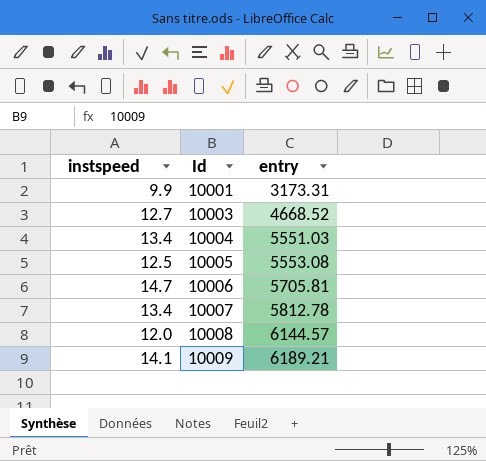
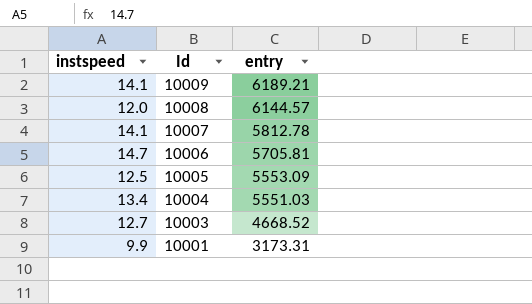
row order: Id ascending -> Id descending
10007 | instspeed: 13.4 -> 14.1
10005 | entry: 5553.08 -> 5553.09

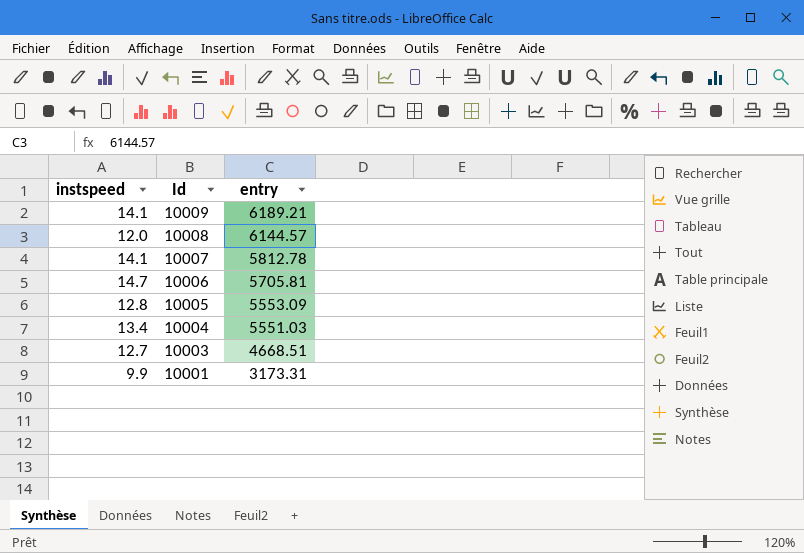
10005 | instspeed: 12.5 -> 12.8
10003 | entry: 4668.52 -> 4668.51

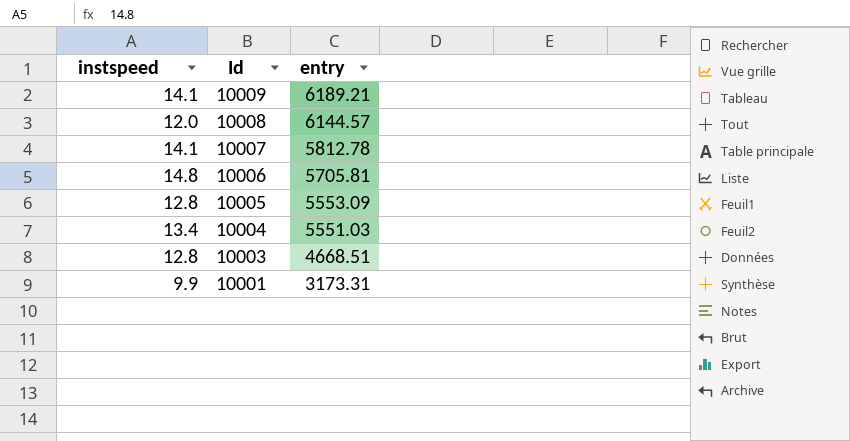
10006 | instspeed: 14.7 -> 14.8
10003 | instspeed: 12.7 -> 12.8

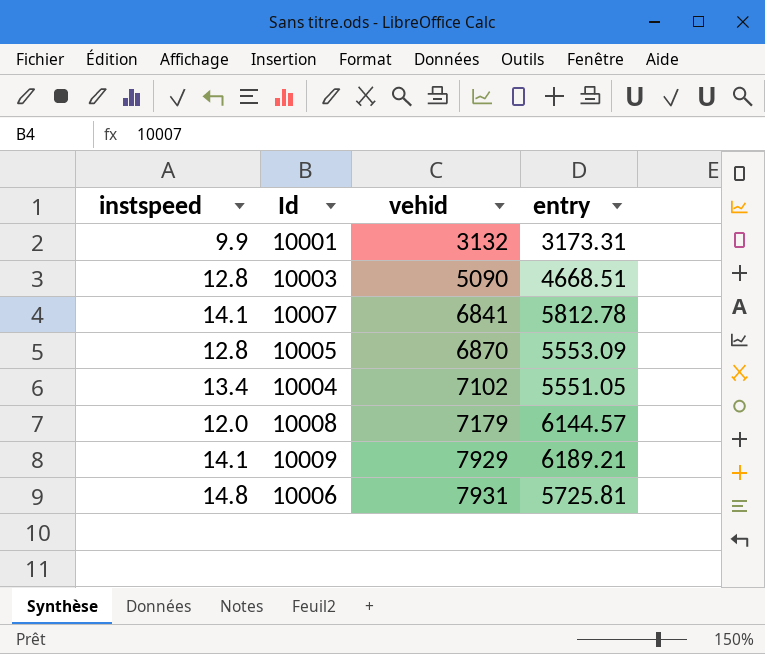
row order: Id descending -> vehid ascending
column vehid | position: none -> 3
10004 | entry: 5551.03 -> 5551.05
10006 | entry: 5705.81 -> 5725.81

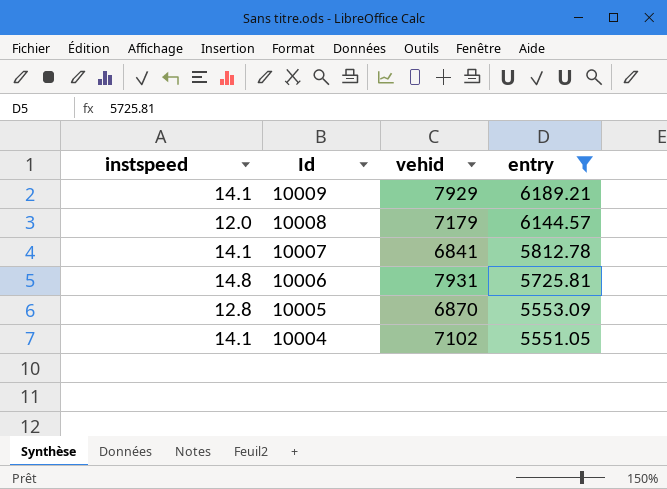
filter: none -> entry >= 5551.05
row order: vehid ascending -> Id descending
10004 | instspeed: 13.4 -> 14.1

